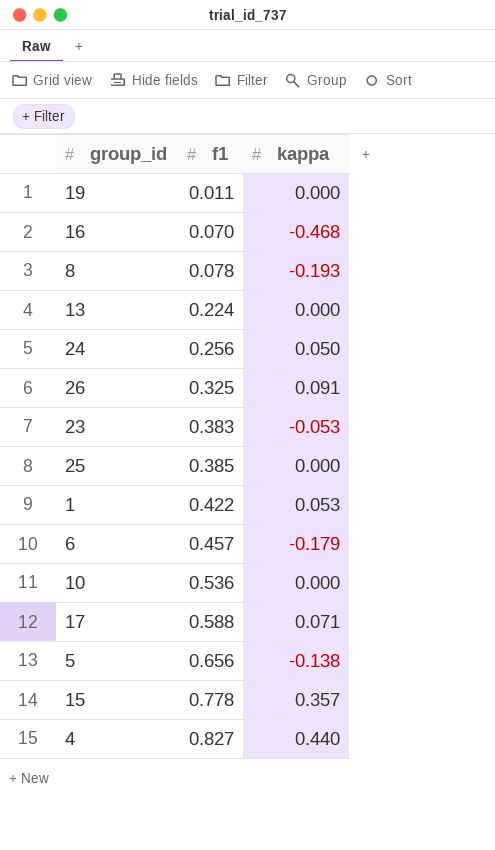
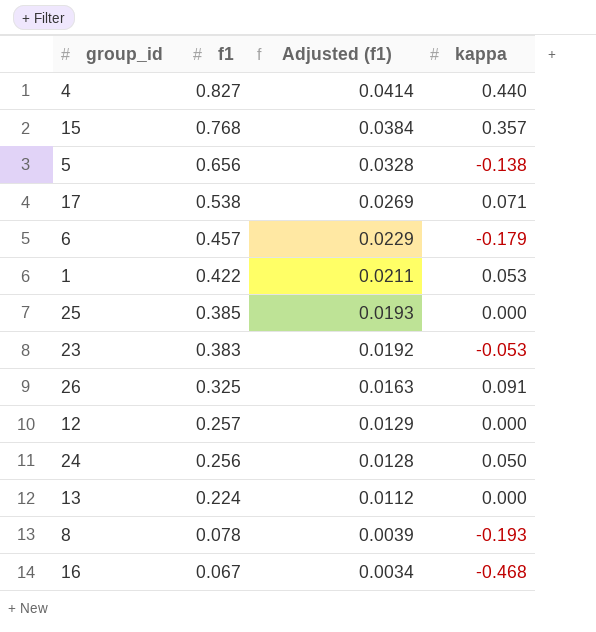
row order: f1 ascending -> f1 descending
column Adjusted (f1) | formula: none -> [f1] * 0.05
row 19: 0.011 | 0.000 -> none
row 10: 0.536 | 0.000 -> none
15 | f1: 0.778 -> 0.768
17 | f1: 0.588 -> 0.538
row 12: none -> 0.257 | 0.0129 | 0.000
16 | f1: 0.070 -> 0.067

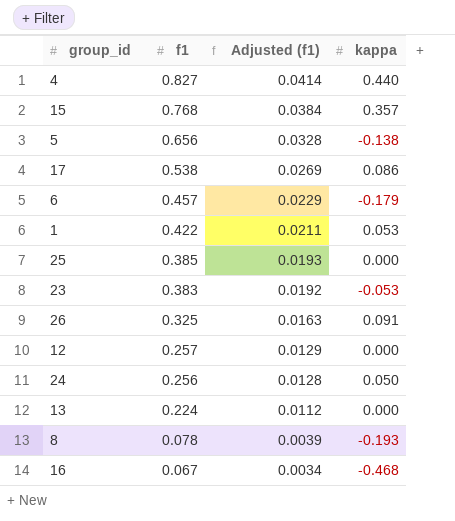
17 | kappa: 0.071 -> 0.086

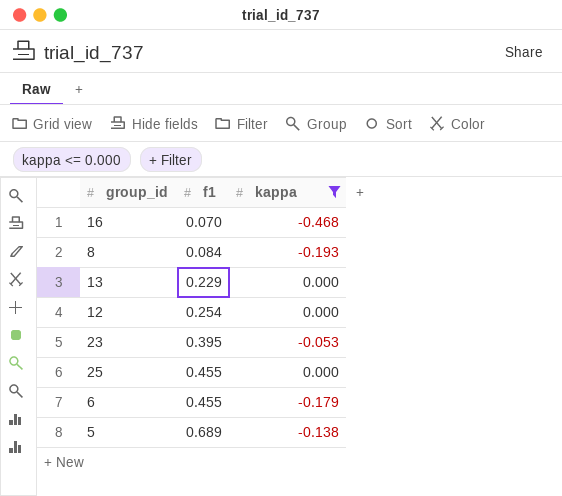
filter: none -> kappa <= 0.000
row order: f1 descending -> f1 ascending
column Adjusted (f1) | formula: [f1] * 0.05 -> none
16 | f1: 0.067 -> 0.070
8 | f1: 0.078 -> 0.084
13 | f1: 0.224 -> 0.229
12 | f1: 0.257 -> 0.254
23 | f1: 0.383 -> 0.395
25 | f1: 0.385 -> 0.455
6 | f1: 0.457 -> 0.455
5 | f1: 0.656 -> 0.689

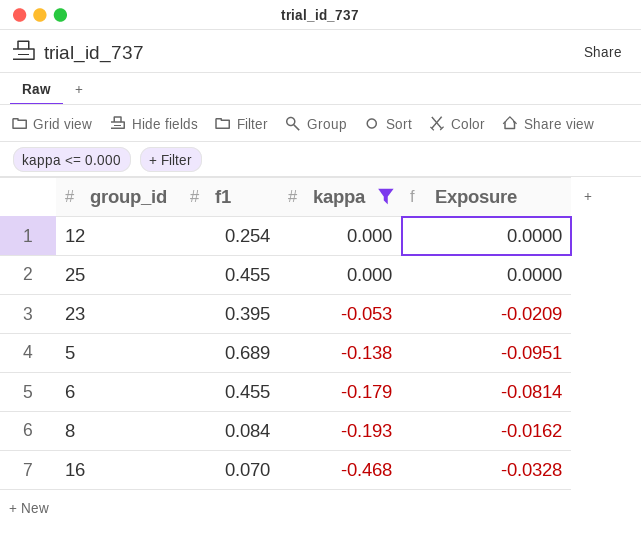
row order: f1 ascending -> kappa descending
column Exposure | formula: none -> [f1] * [kappa]
row 13: 0.229 | 0.000 -> none

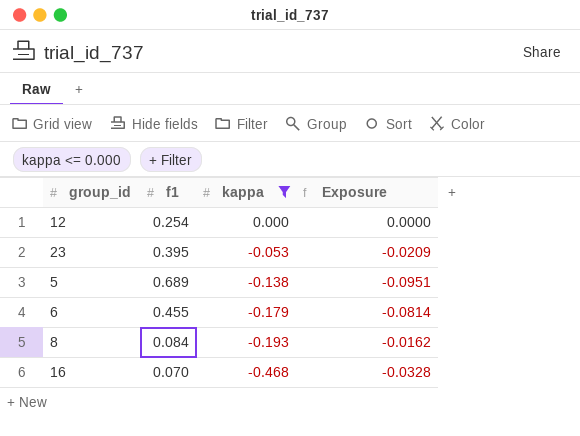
row 25: 0.455 | 0.000 | 0.0000 -> none

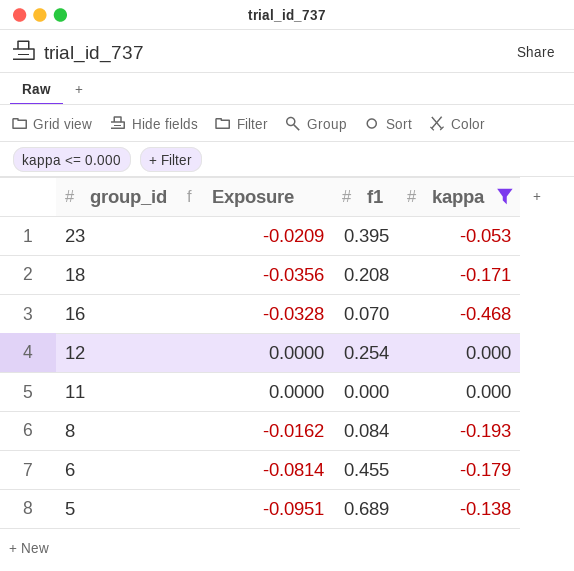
row order: kappa descending -> group_id descending
column Exposure | position: 4 -> 2
row 18: none -> -0.0356 | 0.208 | -0.171
row 11: none -> 0.0000 | 0.000 | 0.000

